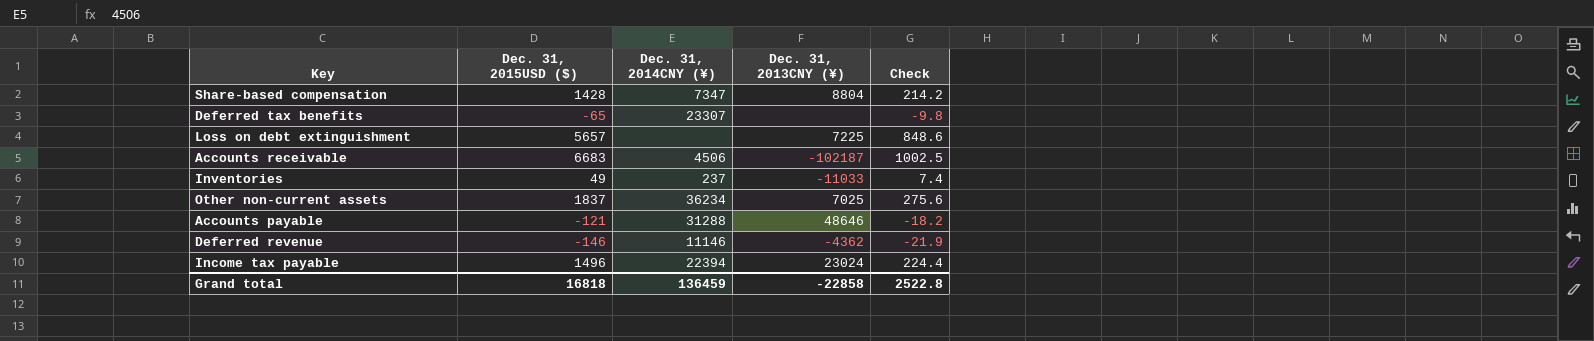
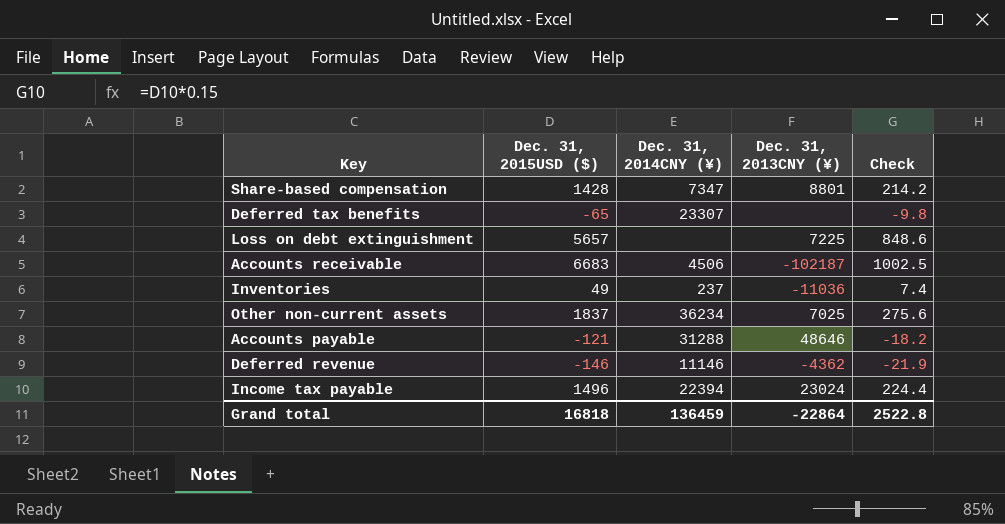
Share-based compensation | Dec. 31, 2013CNY (¥): 8804 -> 8801
Inventories | Dec. 31, 2013CNY (¥): -11033 -> -11036
Grand total | Dec. 31, 2013CNY (¥): -22858 -> -22864

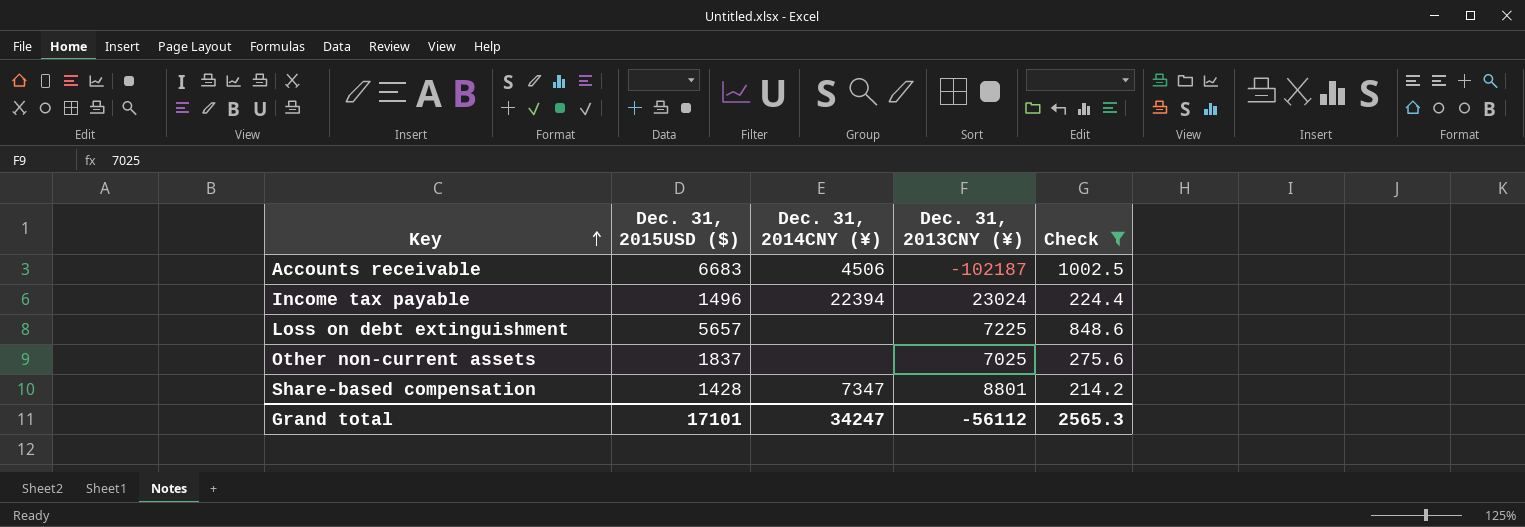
filter: none -> Check >= 214.2
row order: none -> Key ascending
Other non-current assets | Dec. 31, 2014CNY (¥): 36234 -> none
Grand total | Dec. 31, 2015USD ($): 16818 -> 17101
Grand total | Dec. 31, 2014CNY (¥): 136459 -> 34247
Grand total | Dec. 31, 2013CNY (¥): -22864 -> -56112
Grand total | Check: 2522.8 -> 2565.3

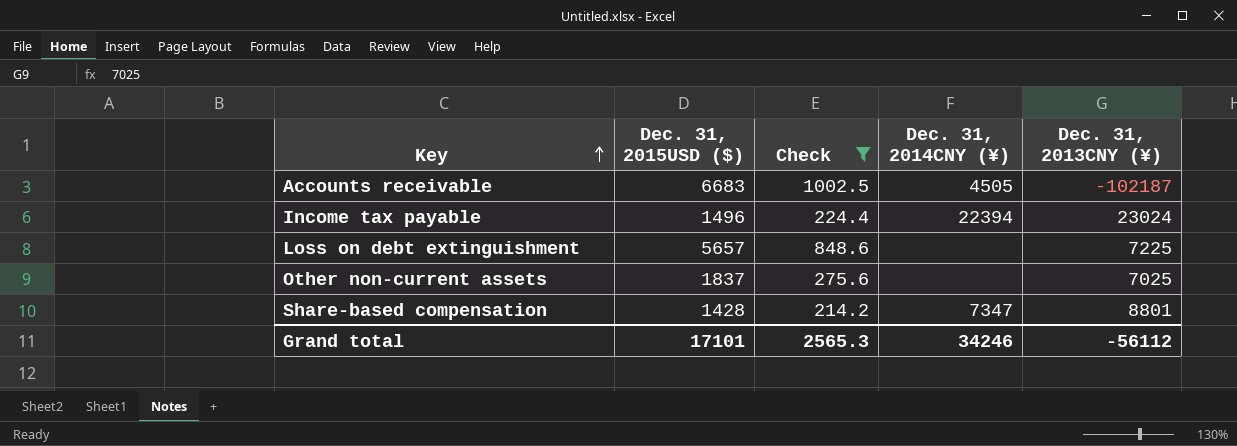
column Check | position: 5 -> 3
Accounts receivable | Dec. 31, 2014CNY (¥): 4506 -> 4505
Grand total | Dec. 31, 2014CNY (¥): 34247 -> 34246

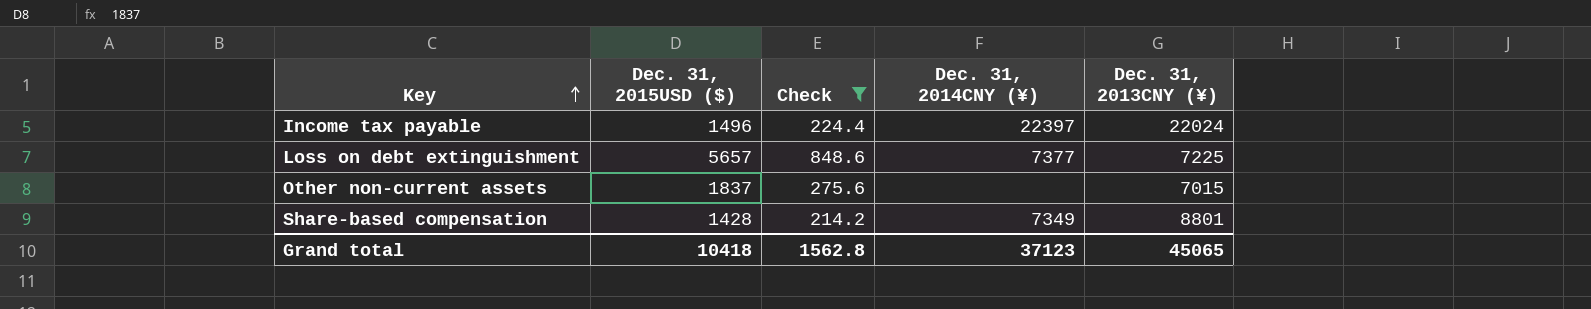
row Accounts receivable: 6683 | 1002.5 | 4505 | -102187 -> none
Income tax payable | Dec. 31, 2014CNY (¥): 22394 -> 22397
Income tax payable | Dec. 31, 2013CNY (¥): 23024 -> 22024
Loss on debt extinguishment | Dec. 31, 2014CNY (¥): none -> 7377
Other non-current assets | Dec. 31, 2013CNY (¥): 7025 -> 7015
Share-based compensation | Dec. 31, 2014CNY (¥): 7347 -> 7349
Grand total | Dec. 31, 2015USD ($): 17101 -> 10418
Grand total | Check: 2565.3 -> 1562.8
Grand total | Dec. 31, 2014CNY (¥): 34246 -> 37123
Grand total | Dec. 31, 2013CNY (¥): -56112 -> 45065

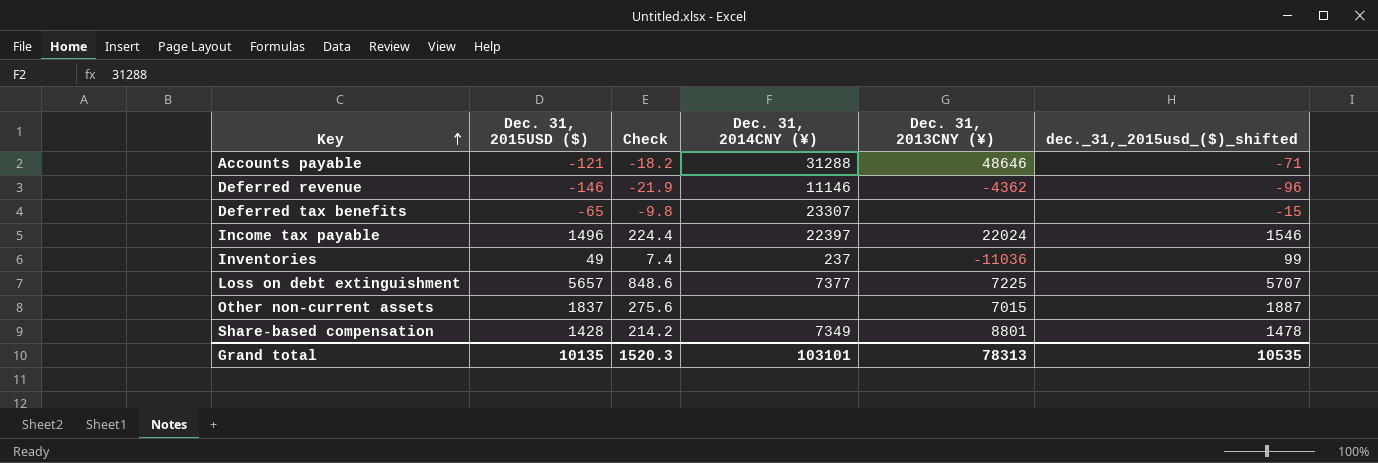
filter: Check >= 214.2 -> none
column dec._31,_2015usd_($)_shifted | formula: none -> [Dec. 31, 2015USD ($)] + 50
Grand total | Dec. 31, 2015USD ($): 10418 -> 10135
Grand total | Check: 1562.8 -> 1520.3
Grand total | Dec. 31, 2014CNY (¥): 37123 -> 103101
Grand total | Dec. 31, 2013CNY (¥): 45065 -> 78313

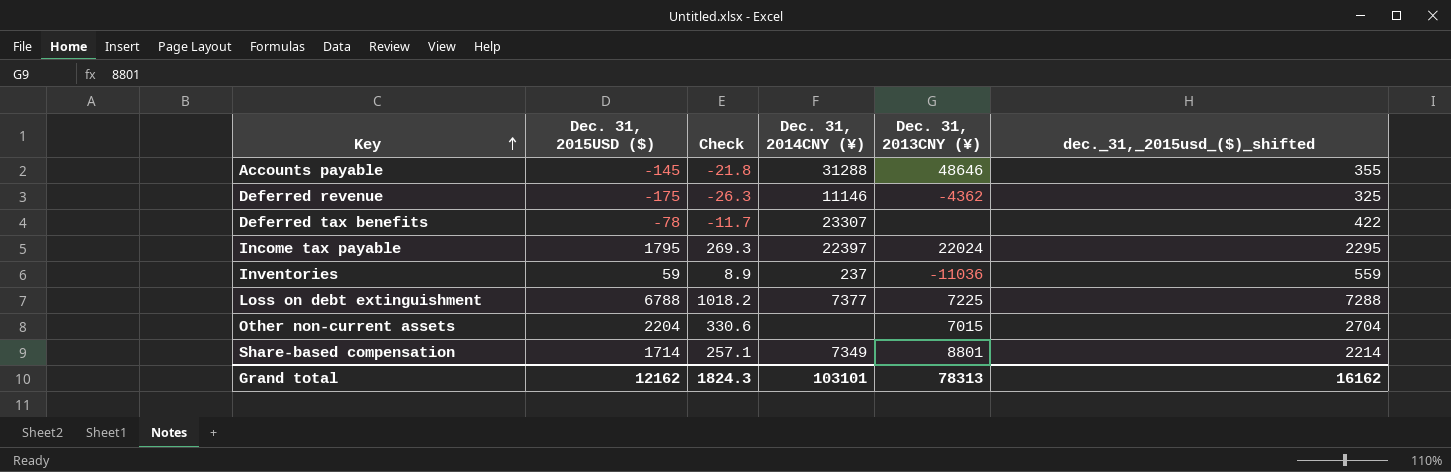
column dec._31,_2015usd_($)_shifted | formula: [Dec. 31, 2015USD ($)] + 50 -> [Dec. 31, 2015USD ($)] + 500
Accounts payable | Dec. 31, 2015USD ($): -121 -> -145
Accounts payable | Check: -18.2 -> -21.8
Deferred revenue | Dec. 31, 2015USD ($): -146 -> -175
Deferred revenue | Check: -21.9 -> -26.3
Deferred tax benefits | Dec. 31, 2015USD ($): -65 -> -78
Deferred tax benefits | Check: -9.8 -> -11.7
Income tax payable | Dec. 31, 2015USD ($): 1496 -> 1795
Income tax payable | Check: 224.4 -> 269.3
Inventories | Dec. 31, 2015USD ($): 49 -> 59
Inventories | Check: 7.4 -> 8.9
Loss on debt extinguishment | Dec. 31, 2015USD ($): 5657 -> 6788
Loss on debt extinguishment | Check: 848.6 -> 1018.2
Other non-current assets | Dec. 31, 2015USD ($): 1837 -> 2204
Other non-current assets | Check: 275.6 -> 330.6
Share-based compensation | Dec. 31, 2015USD ($): 1428 -> 1714
Share-based compensation | Check: 214.2 -> 257.1
Grand total | Dec. 31, 2015USD ($): 10135 -> 12162
Grand total | Check: 1520.3 -> 1824.3
Grand total | dec._31,_2015usd_($)_shifted: 10535 -> 16162

